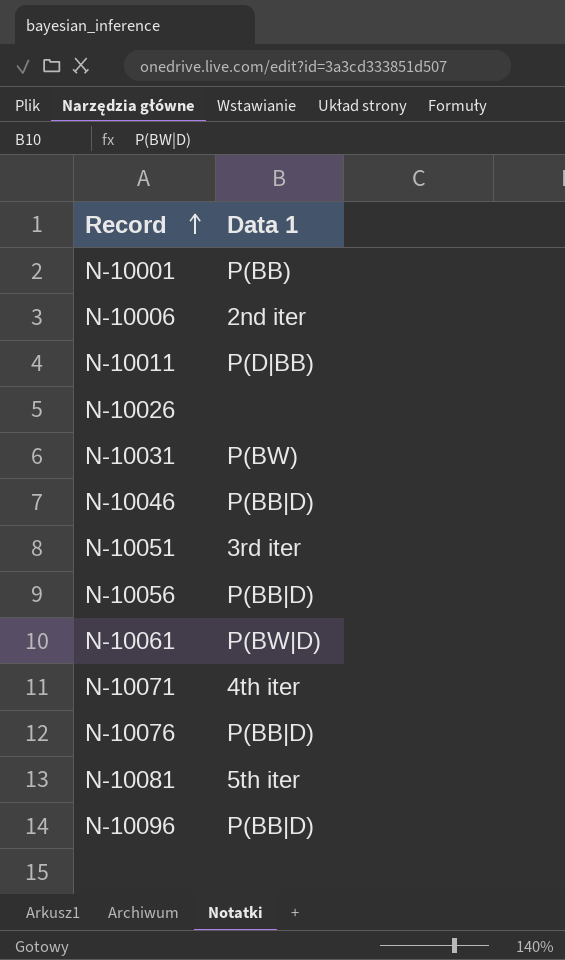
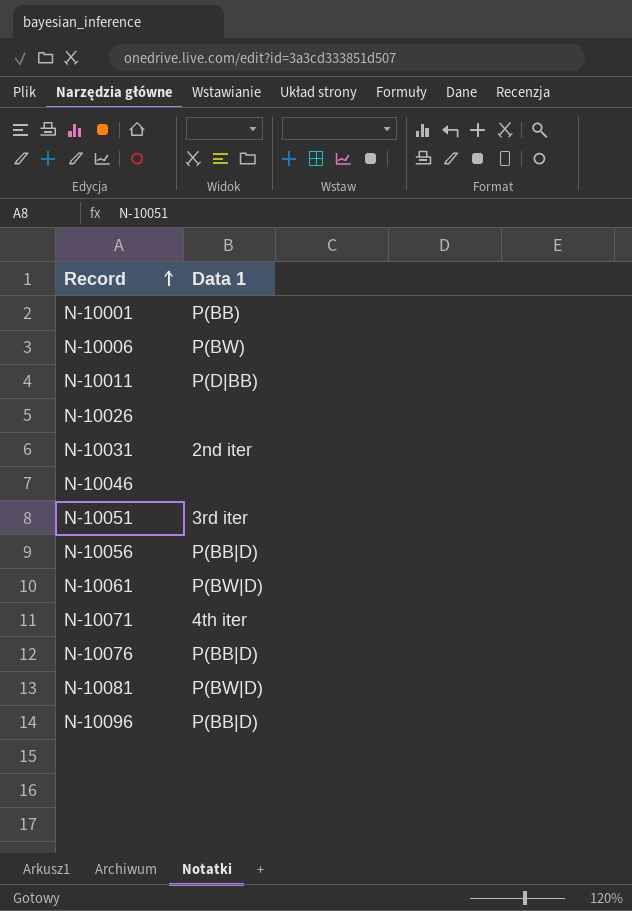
N-10006 | Data 1: 2nd iter -> P(BW)
N-10031 | Data 1: P(BW) -> 2nd iter
N-10046 | Data 1: P(BB|D) -> none
N-10081 | Data 1: 5th iter -> P(BW|D)

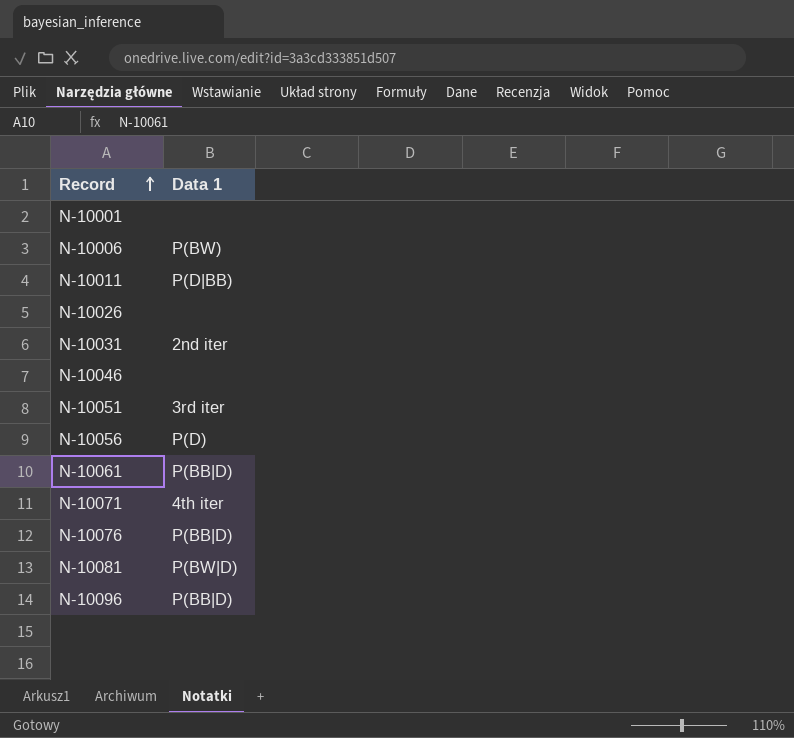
N-10001 | Data 1: P(BB) -> none
N-10056 | Data 1: P(BB|D) -> P(D)
N-10061 | Data 1: P(BW|D) -> P(BB|D)

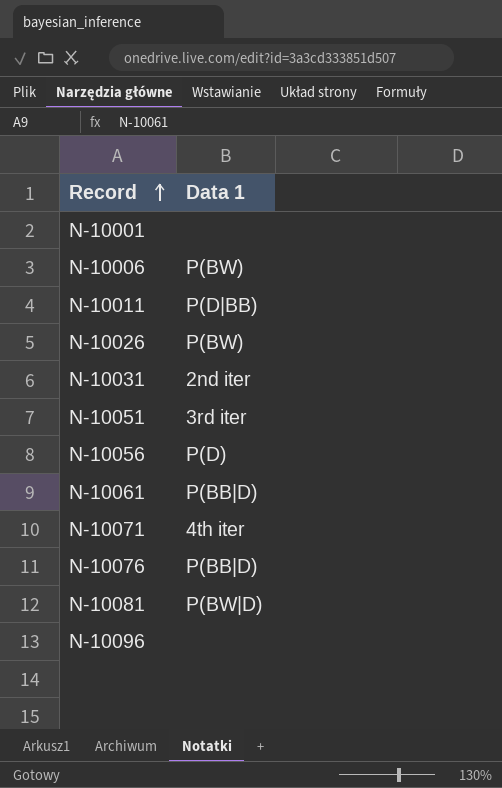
row N-10046: none -> none
N-10026 | Data 1: none -> P(BW)
N-10096 | Data 1: P(BB|D) -> none

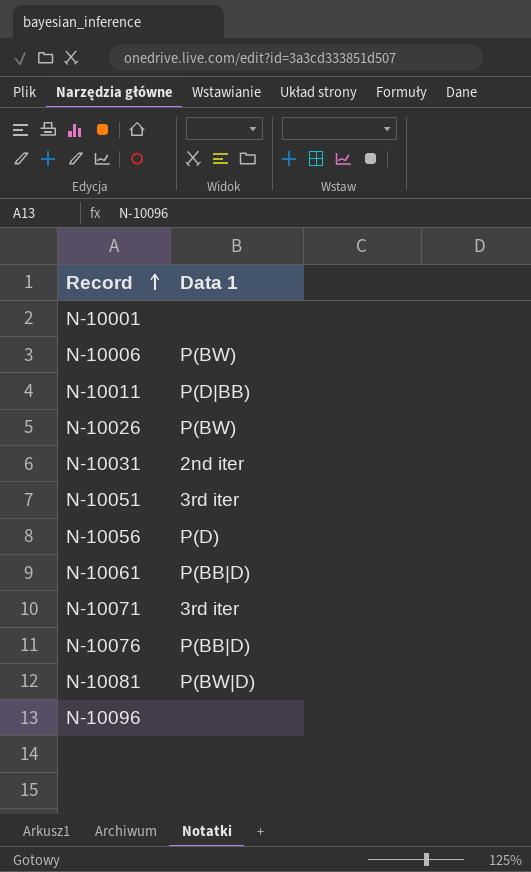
N-10071 | Data 1: 4th iter -> 3rd iter

